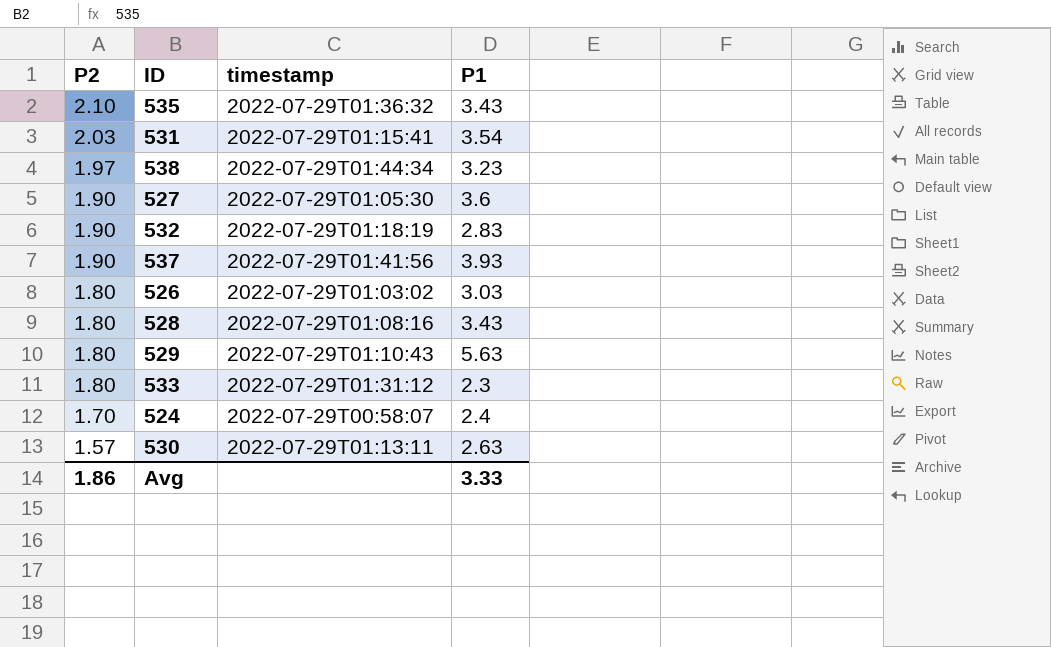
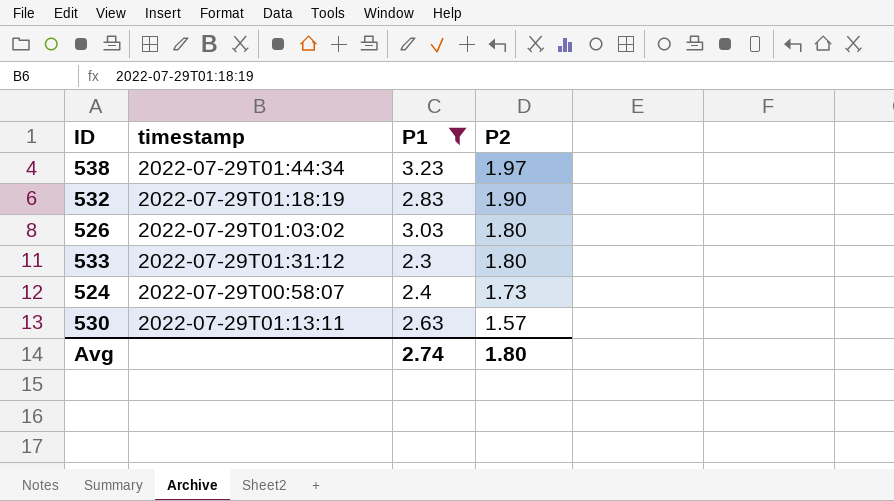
filter: none -> P1 <= 3.23
column P2 | position: 1 -> 4
524 | P2: 1.70 -> 1.73
Avg | P1: 3.33 -> 2.74
Avg | P2: 1.86 -> 1.80

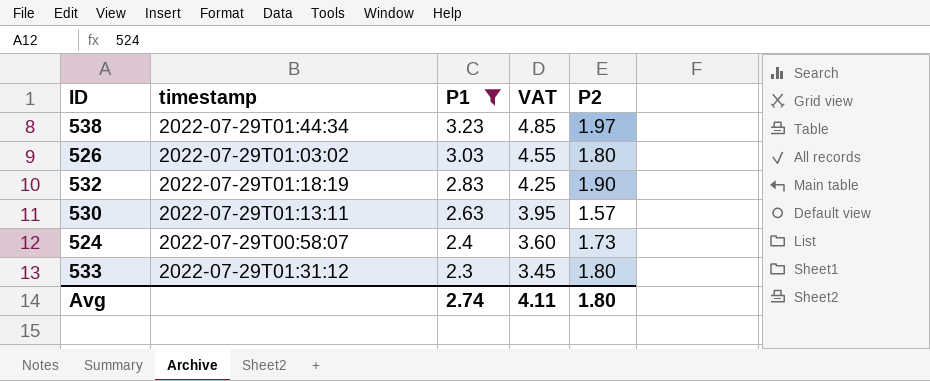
row order: P2 descending -> P1 descending
column VAT | formula: none -> [P1] * 1.5

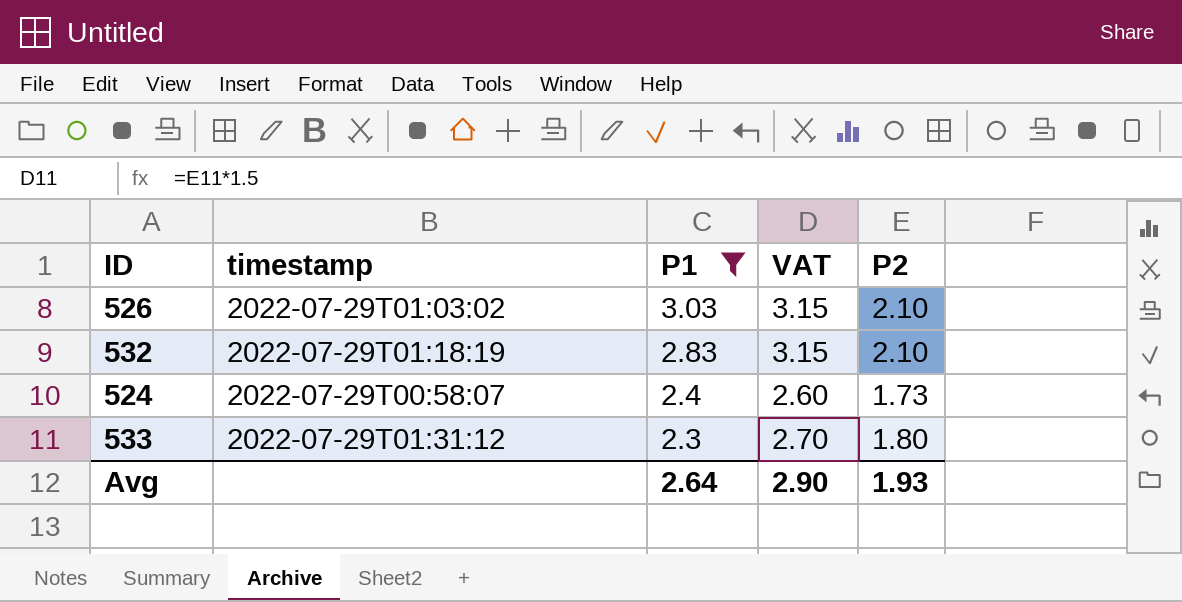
column VAT | formula: [P1] * 1.5 -> [P2] * 1.5
row 538: 2022-07-29T01:44:34 | 3.23 | 4.85 | 1.97 -> none
row 530: 2022-07-29T01:13:11 | 2.63 | 3.95 | 1.57 -> none
526 | P2: 1.80 -> 2.10
532 | P2: 1.90 -> 2.10
Avg | P1: 2.74 -> 2.64
Avg | VAT: 4.11 -> 2.90
Avg | P2: 1.80 -> 1.93

